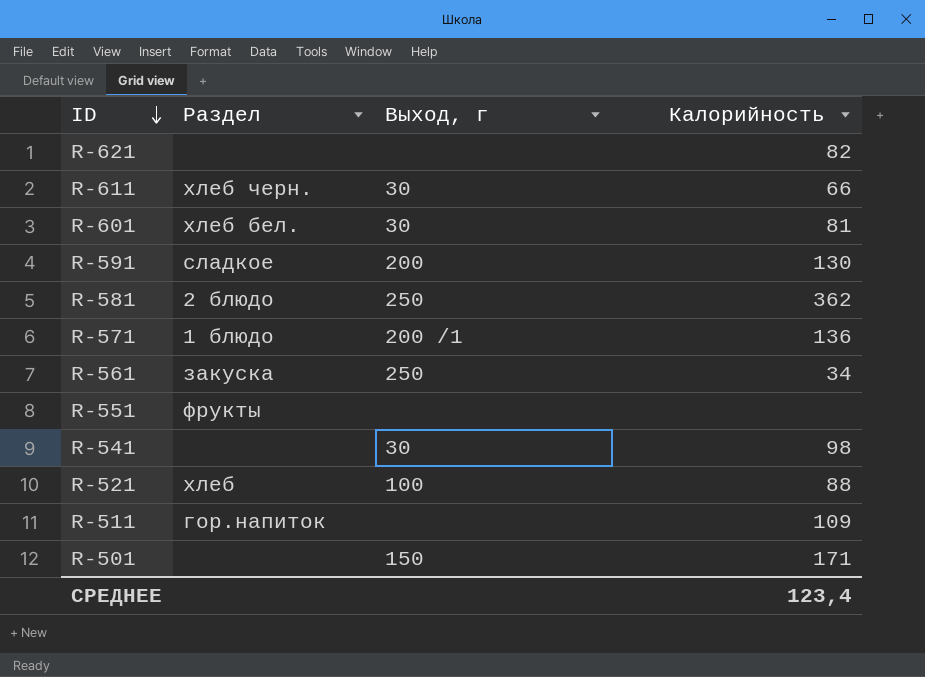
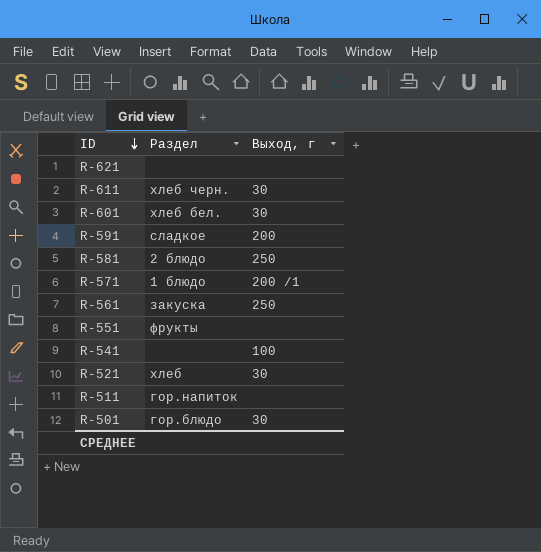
column Калорийность | position: 4 -> none
R-541 | Выход, г: 30 -> 100
R-521 | Выход, г: 100 -> 30
R-501 | Раздел: none -> гор.блюдо
R-501 | Выход, г: 150 -> 30

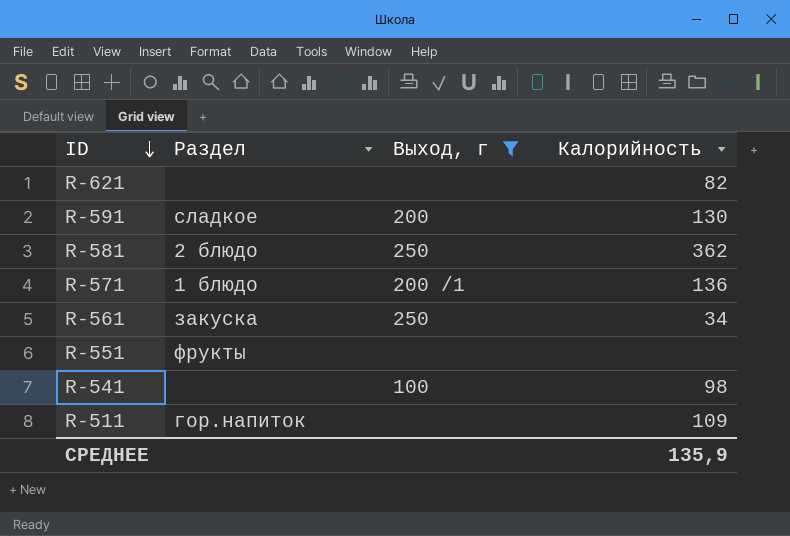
filter: none -> Выход, г != 30
column Калорийность | position: none -> 4

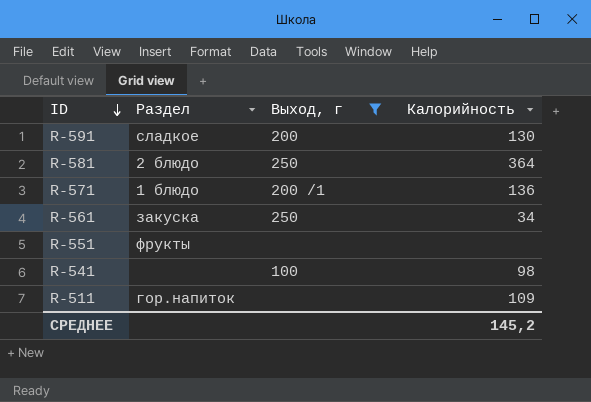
row R-621: none | none | 82 -> none
R-581 | Калорийность: 362 -> 364
СРЕДНЕЕ | Калорийность: 135,9 -> 145,2

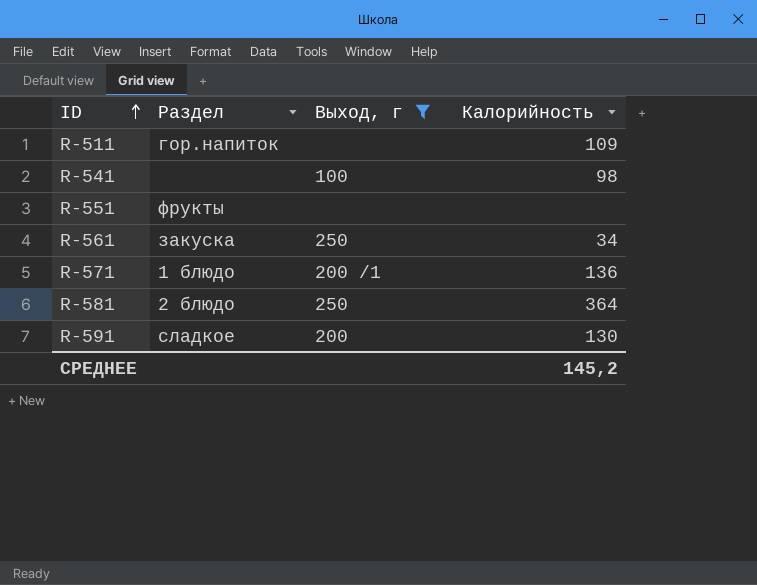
row order: ID descending -> ID ascending

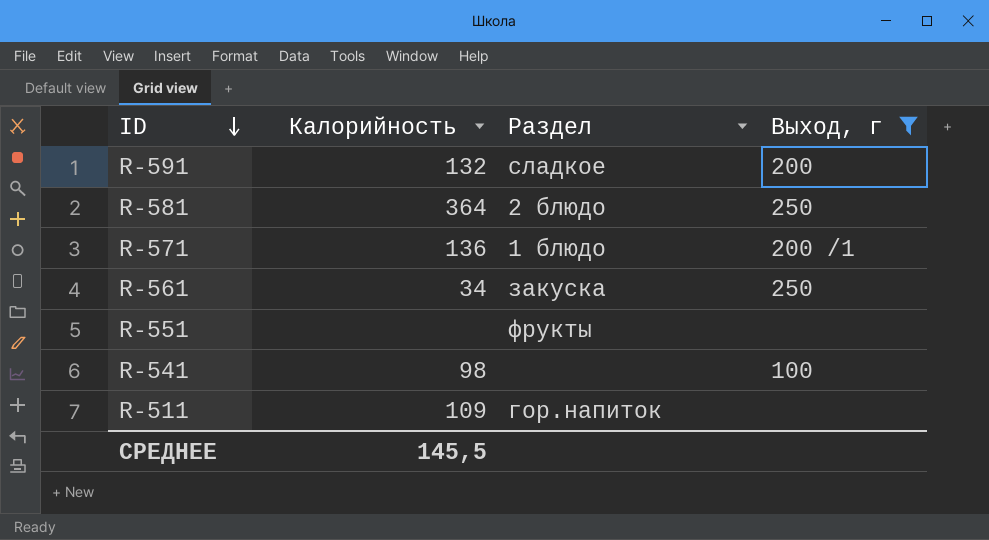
row order: ID ascending -> ID descending
column Калорийность | position: 4 -> 2
R-591 | Калорийность: 130 -> 132
СРЕДНЕЕ | Калорийность: 145,2 -> 145,5

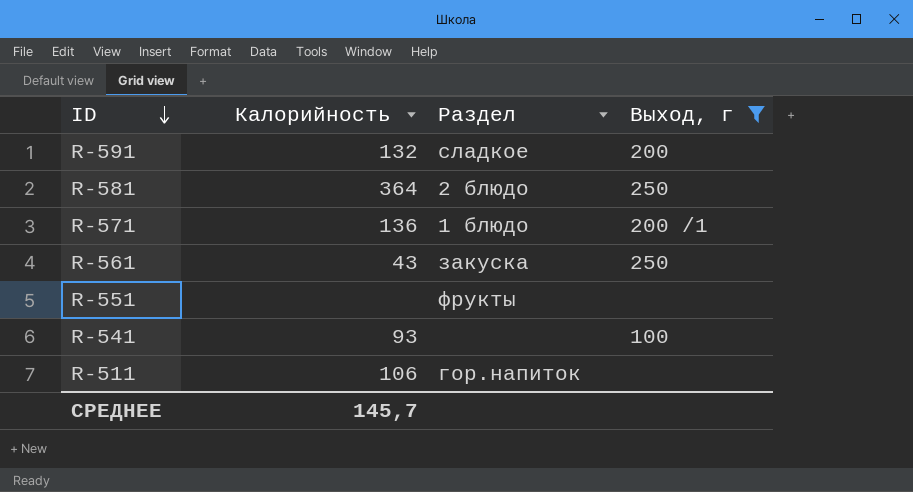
R-561 | Калорийность: 34 -> 43
R-541 | Калорийность: 98 -> 93
R-511 | Калорийность: 109 -> 106
СРЕДНЕЕ | Калорийность: 145,5 -> 145,7

